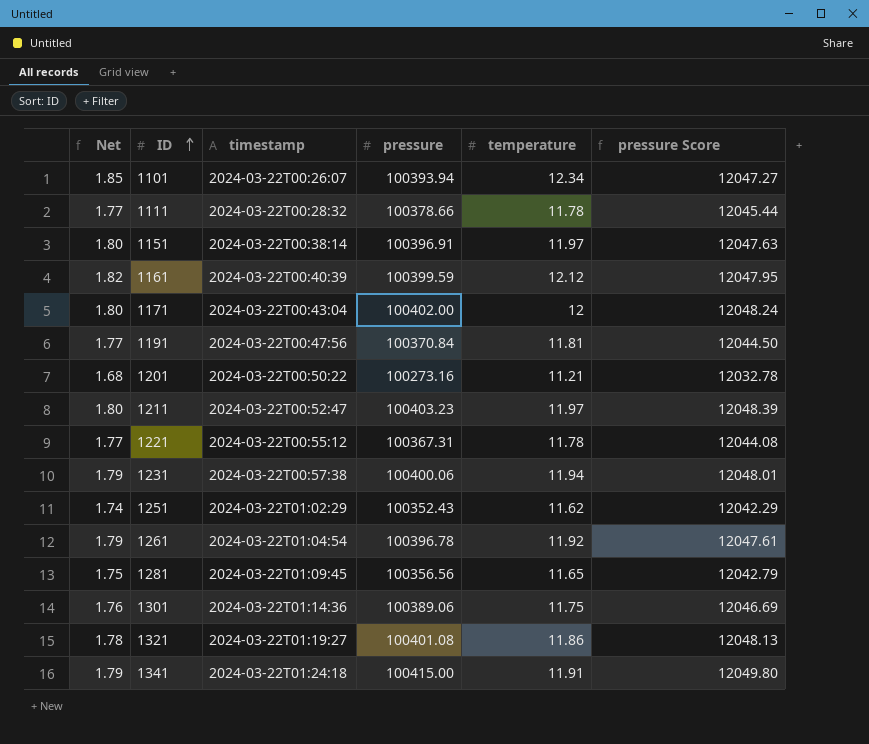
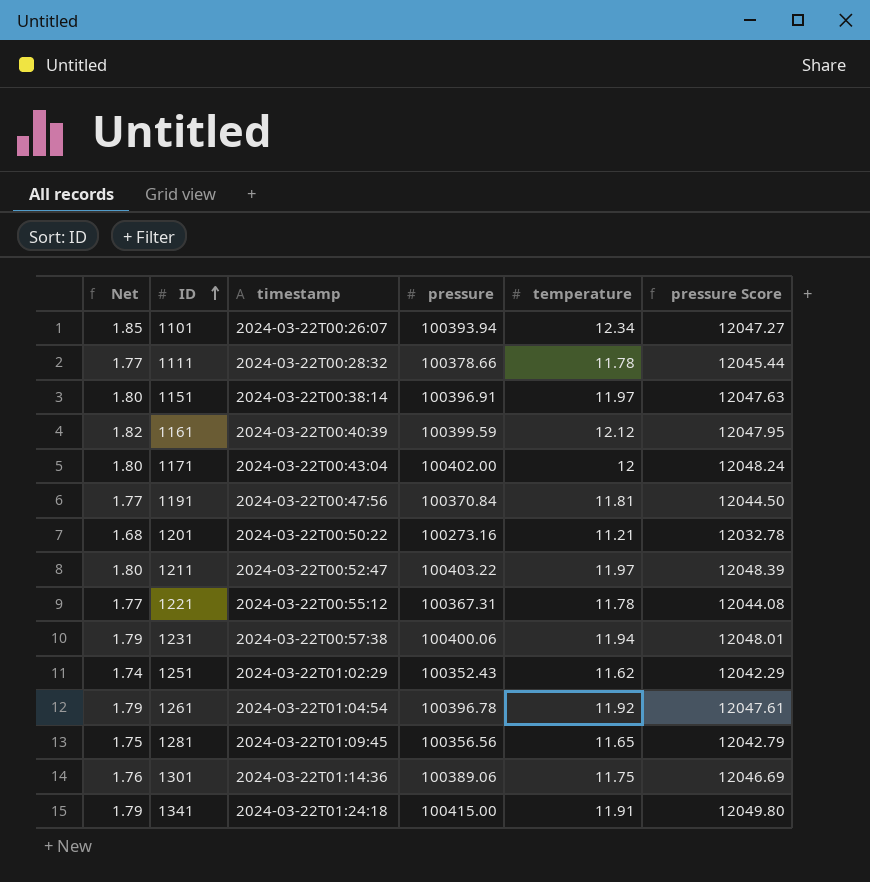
row 1321: 1.78 | 2024-03-22T01:19:27 | 100401.08 | 11.86 | 12048.13 -> none
1211 | pressure: 100403.23 -> 100403.22

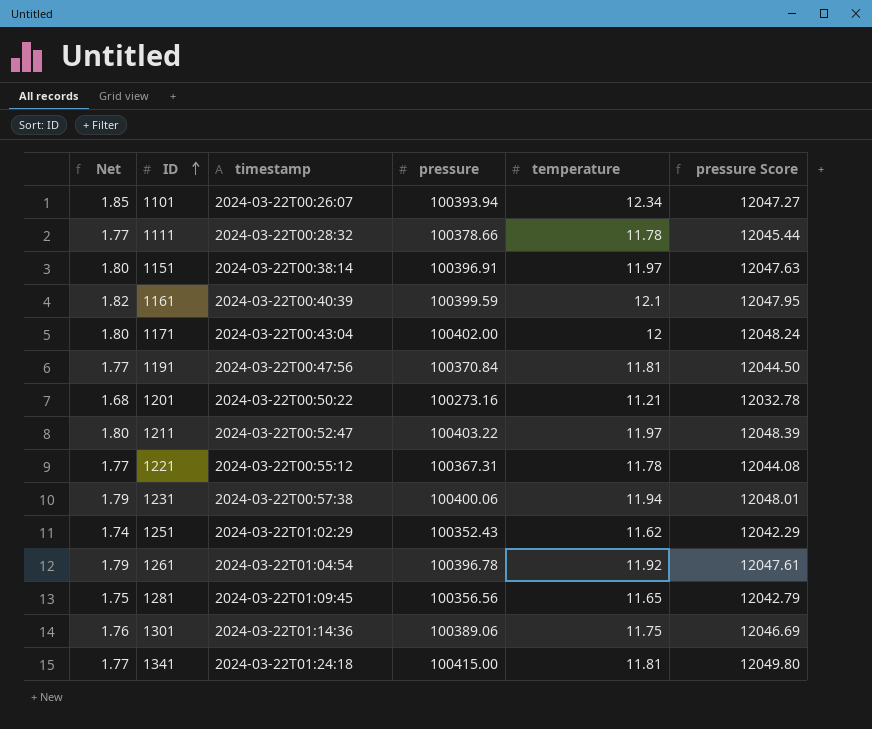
1161 | temperature: 12.12 -> 12.1
1341 | Net: 1.79 -> 1.77
1341 | temperature: 11.91 -> 11.81

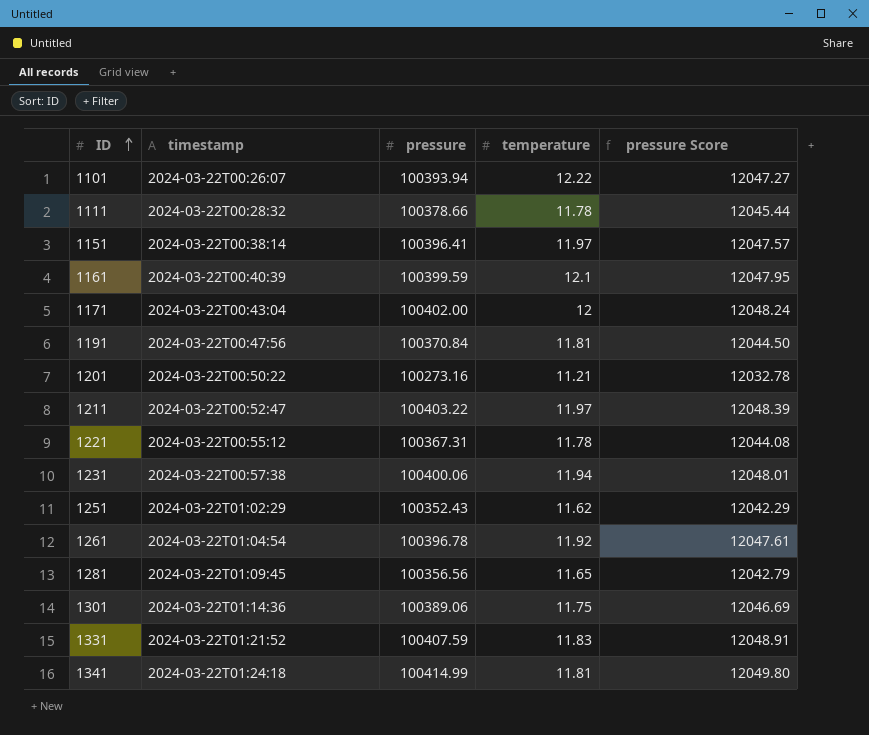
column Net | formula: [temperature] * 0.15 -> none
1101 | temperature: 12.34 -> 12.22
1151 | pressure: 100396.91 -> 100396.41
1151 | pressure Score: 12047.63 -> 12047.57
row 1331: none -> 2024-03-22T01:21:52 | 100407.59 | 11.83 | 12048.91
1341 | pressure: 100415.00 -> 100414.99

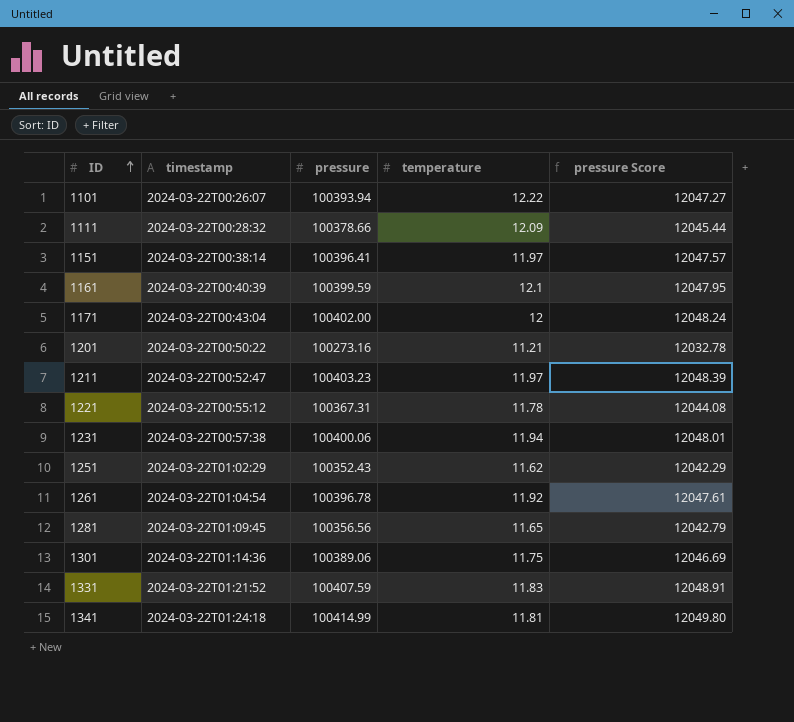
row 1191: 2024-03-22T00:47:56 | 100370.84 | 11.81 | 12044.50 -> none
1111 | temperature: 11.78 -> 12.09
1211 | pressure: 100403.22 -> 100403.23

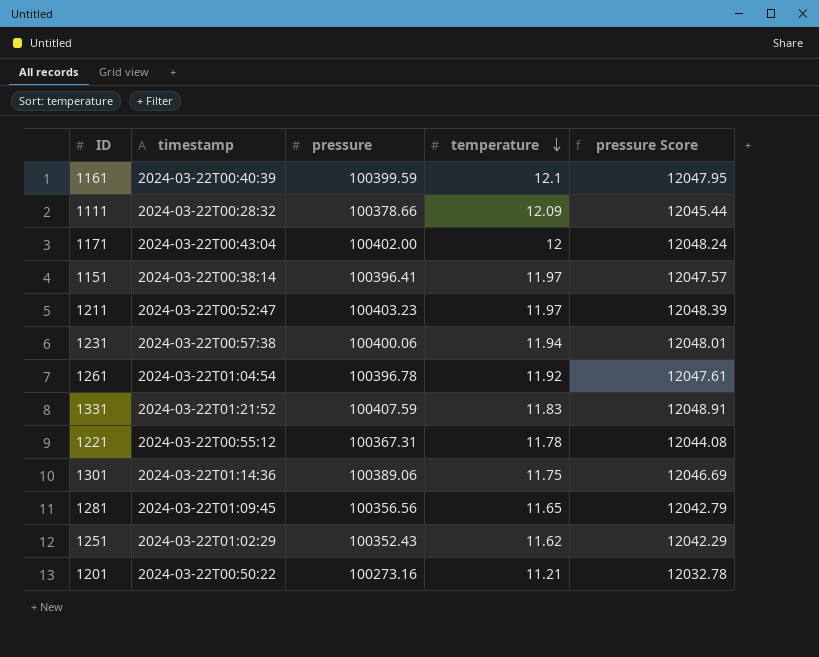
row order: ID ascending -> temperature descending
row 1101: 2024-03-22T00:26:07 | 100393.94 | 12.22 | 12047.27 -> none
row 1341: 2024-03-22T01:24:18 | 100414.99 | 11.81 | 12049.80 -> none

